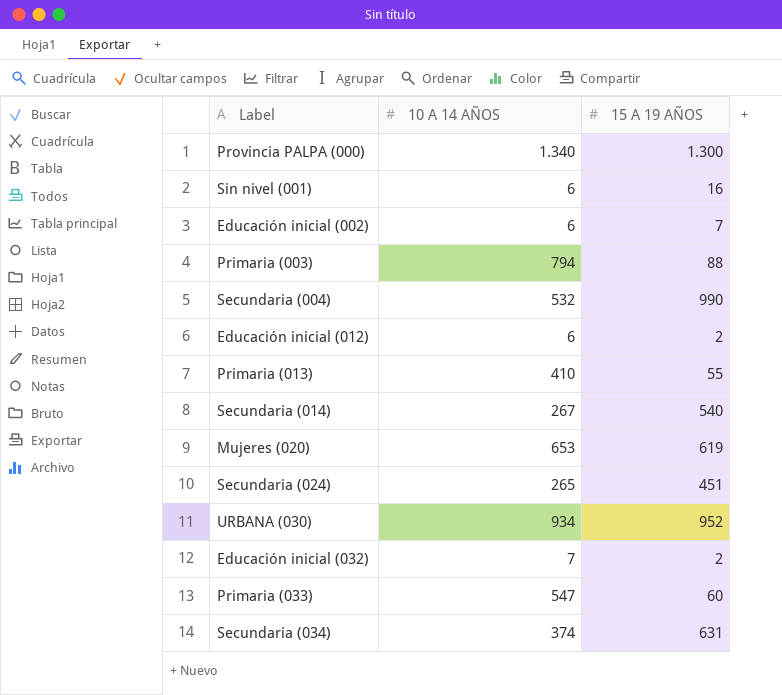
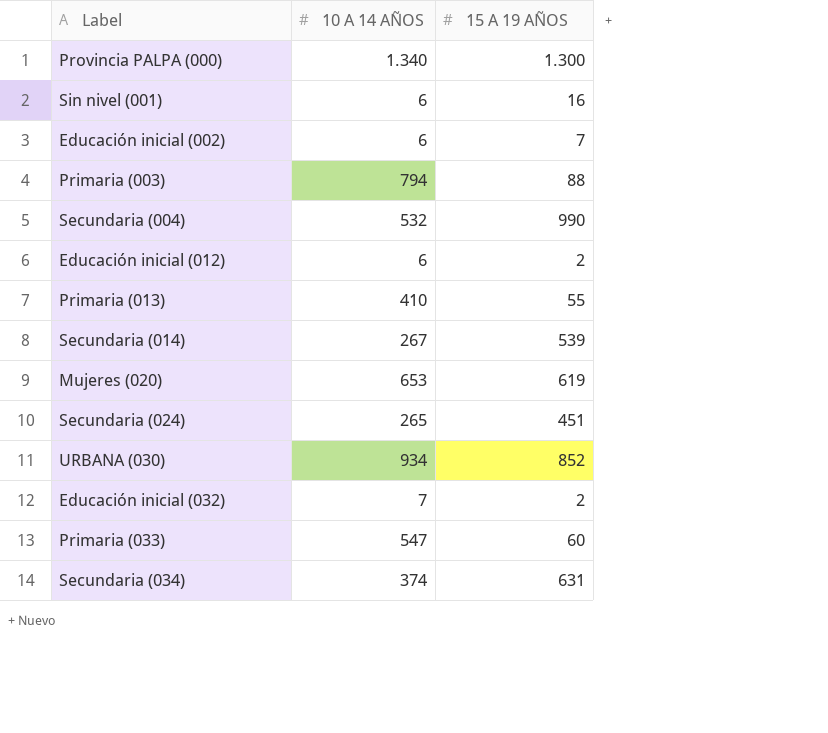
Secundaria (014) | 15 A 19 AÑOS: 540 -> 539
URBANA (030) | 15 A 19 AÑOS: 952 -> 852

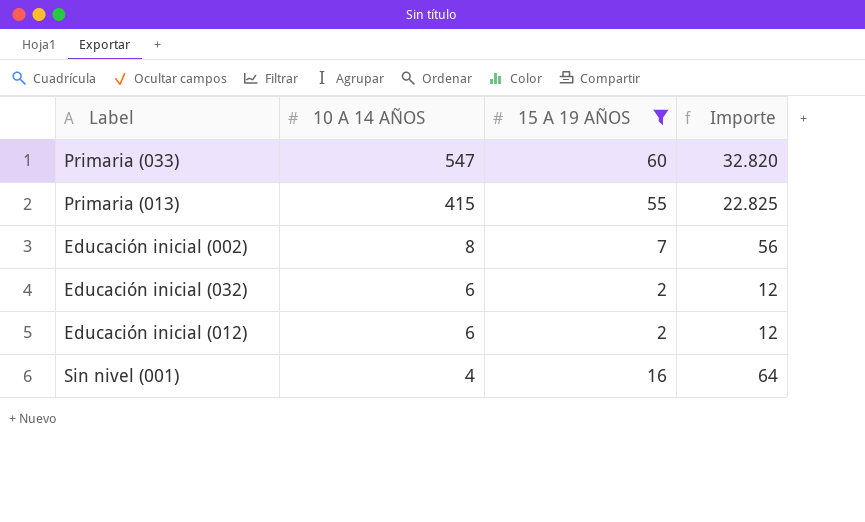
filter: none -> 15 A 19 AÑOS <= 60
row order: none -> 10 A 14 AÑOS descending
column Importe | formula: none -> [10 A 14 AÑOS] * [15 A 19 AÑOS]
Primaria (013) | 10 A 14 AÑOS: 410 -> 415
Educación inicial (002) | 10 A 14 AÑOS: 6 -> 8
Educación inicial (032) | 10 A 14 AÑOS: 7 -> 6
Sin nivel (001) | 10 A 14 AÑOS: 6 -> 4

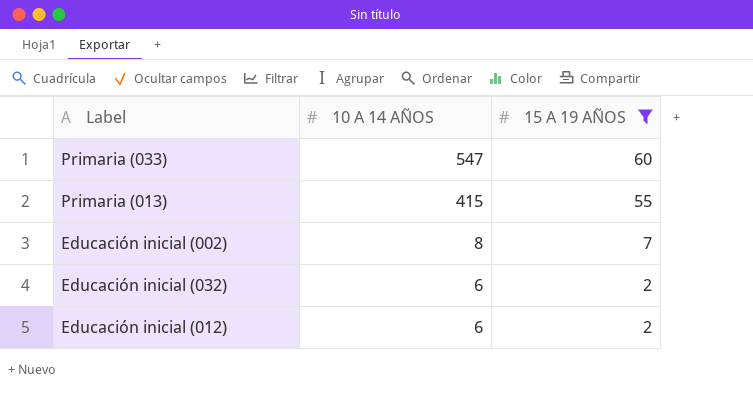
column Importe | formula: [10 A 14 AÑOS] * [15 A 19 AÑOS] -> none
row Sin nivel (001): 4 | 16 | 64 -> none

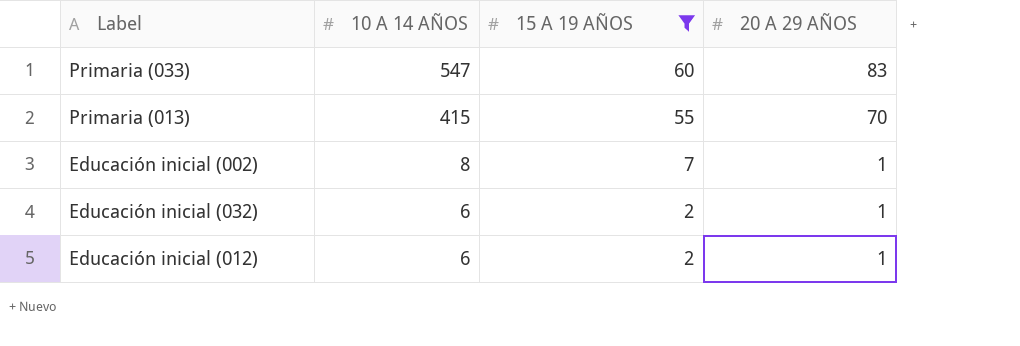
column 20 A 29 AÑOS | position: none -> 4

